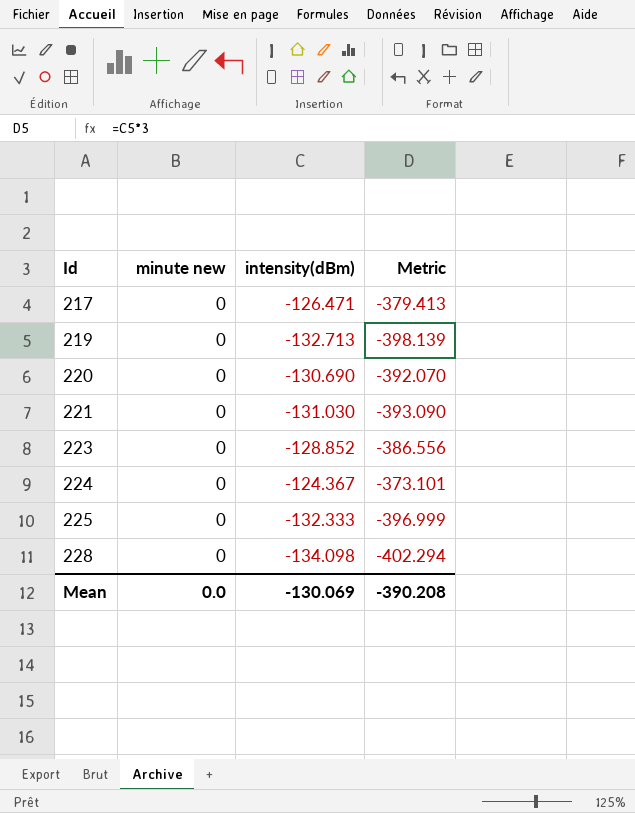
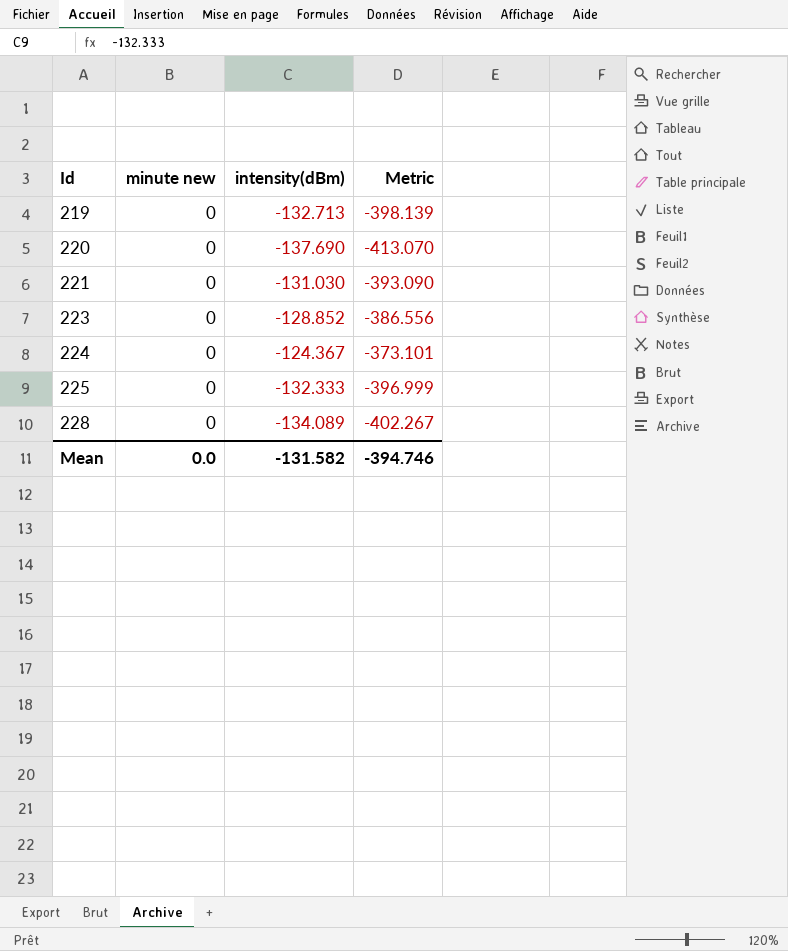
row 217: 0 | -126.471 | -379.413 -> none
220 | intensity(dBm): -130.690 -> -137.690
220 | Metric: -392.070 -> -413.070
228 | intensity(dBm): -134.098 -> -134.089
228 | Metric: -402.294 -> -402.267
Mean | intensity(dBm): -130.069 -> -131.582
Mean | Metric: -390.208 -> -394.746

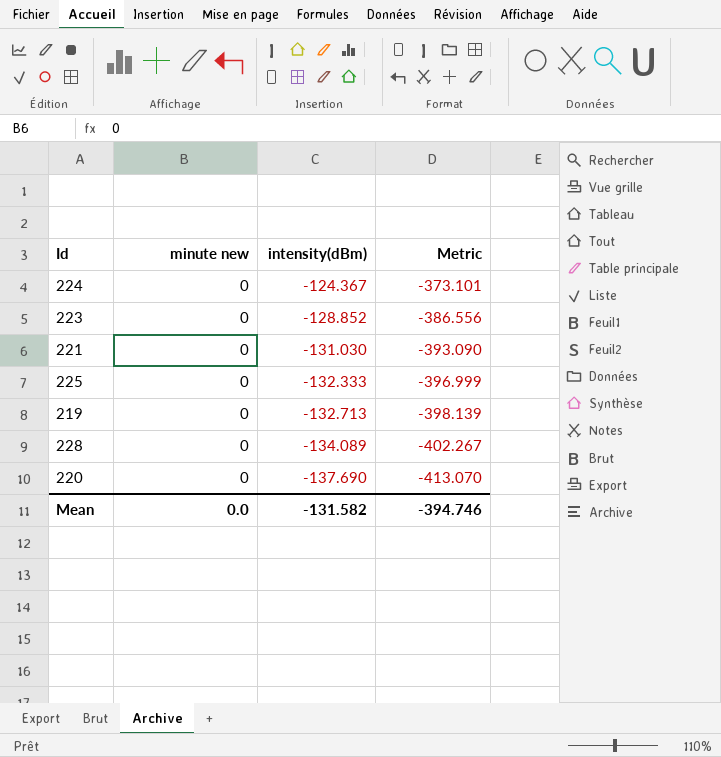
row order: Id ascending -> intensity(dBm) descending

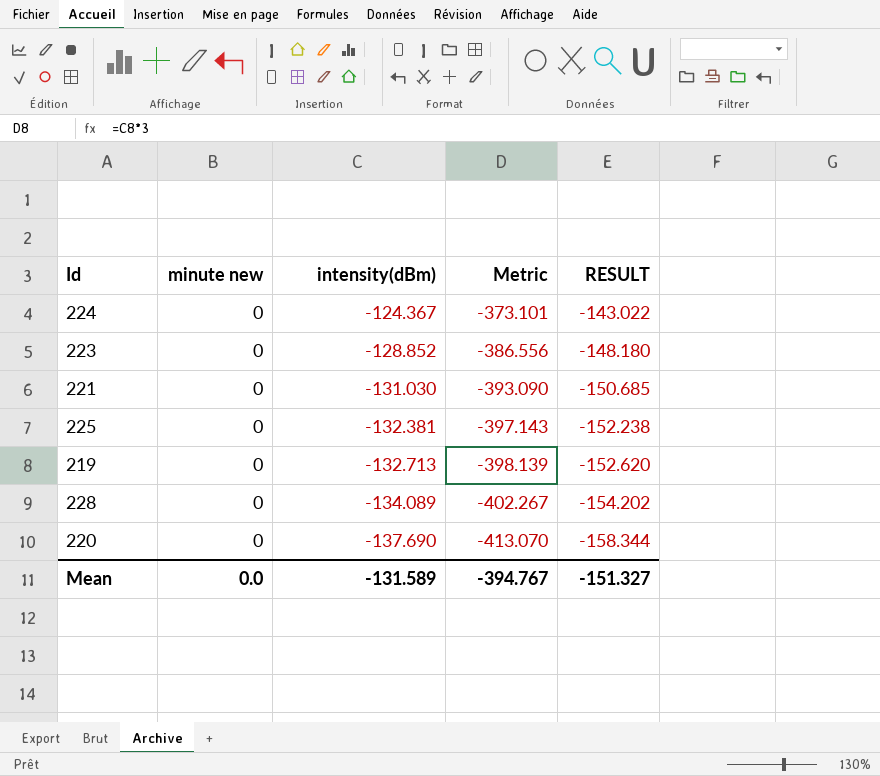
column RESULT | formula: none -> [intensity(dBm)] * 1.15
225 | intensity(dBm): -132.333 -> -132.381
225 | Metric: -396.999 -> -397.143
Mean | intensity(dBm): -131.582 -> -131.589
Mean | Metric: -394.746 -> -394.767

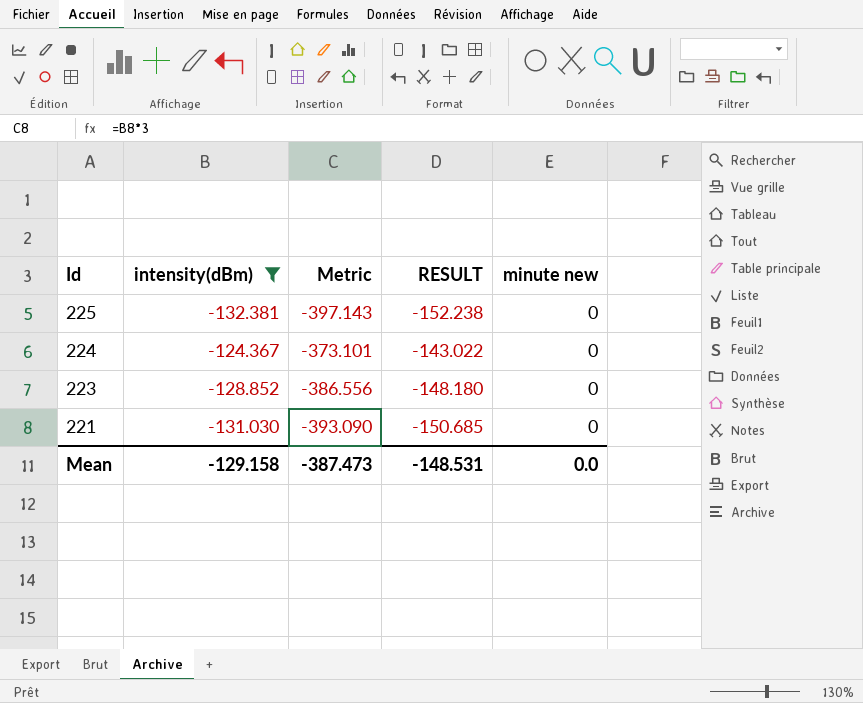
filter: none -> intensity(dBm) >= -132.381
row order: intensity(dBm) descending -> Id descending
column minute new | position: 2 -> 5
Mean | intensity(dBm): -131.589 -> -129.158
Mean | Metric: -394.767 -> -387.473
Mean | RESULT: -151.327 -> -148.531

